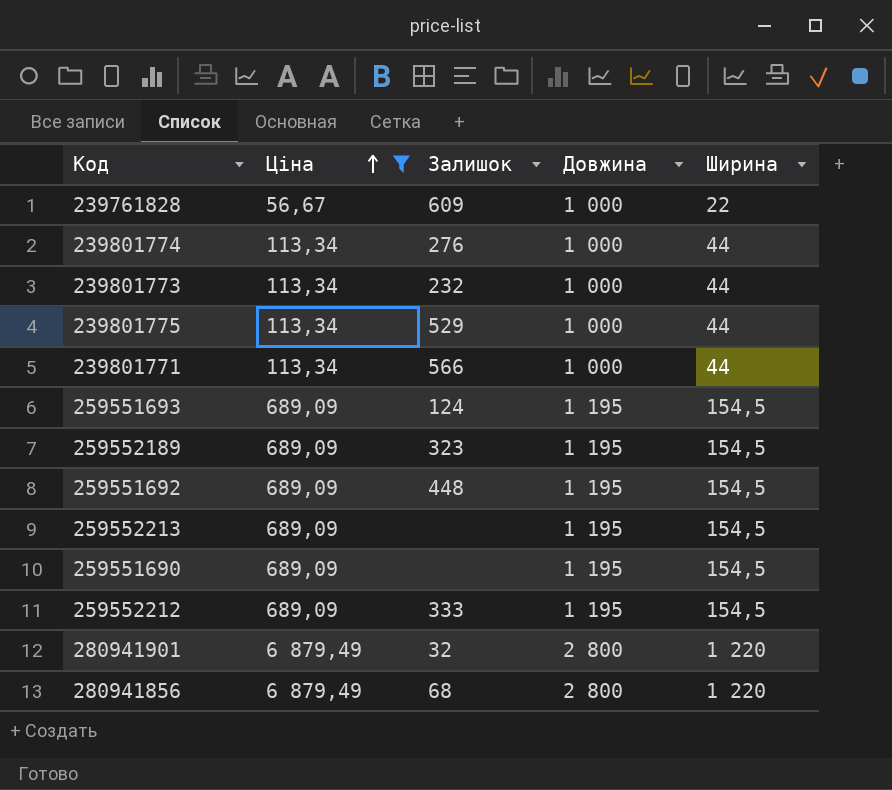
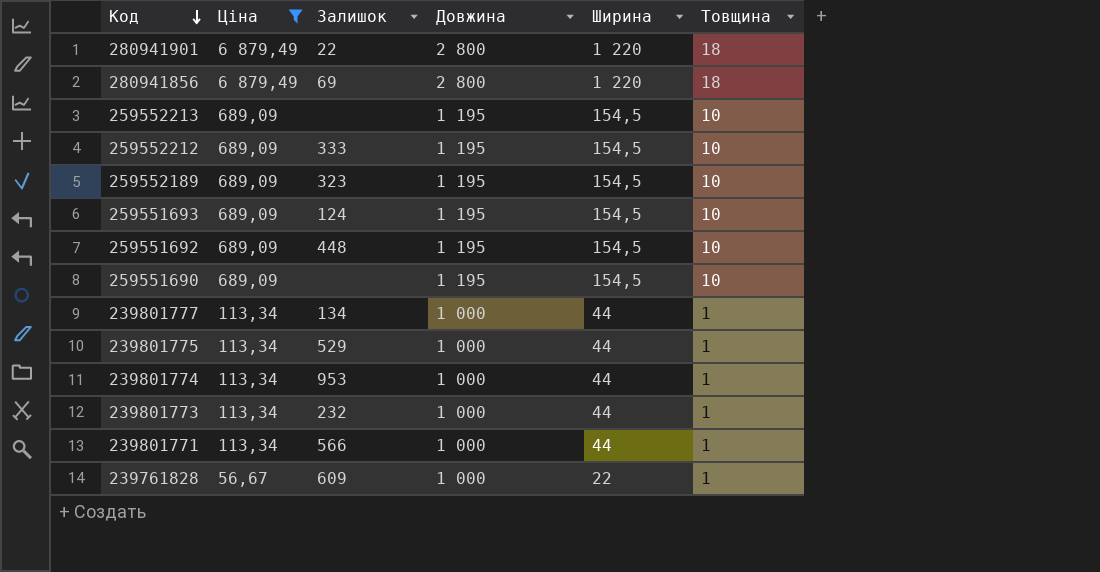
row order: Ціна ascending -> Код descending
column Товщина | position: none -> 6
280941901 | Залишок: 32 -> 22
280941856 | Залишок: 68 -> 69
row 239801777: none -> 113,34 | 134 | 1 000 | 44 | 1
239801774 | Залишок: 276 -> 953

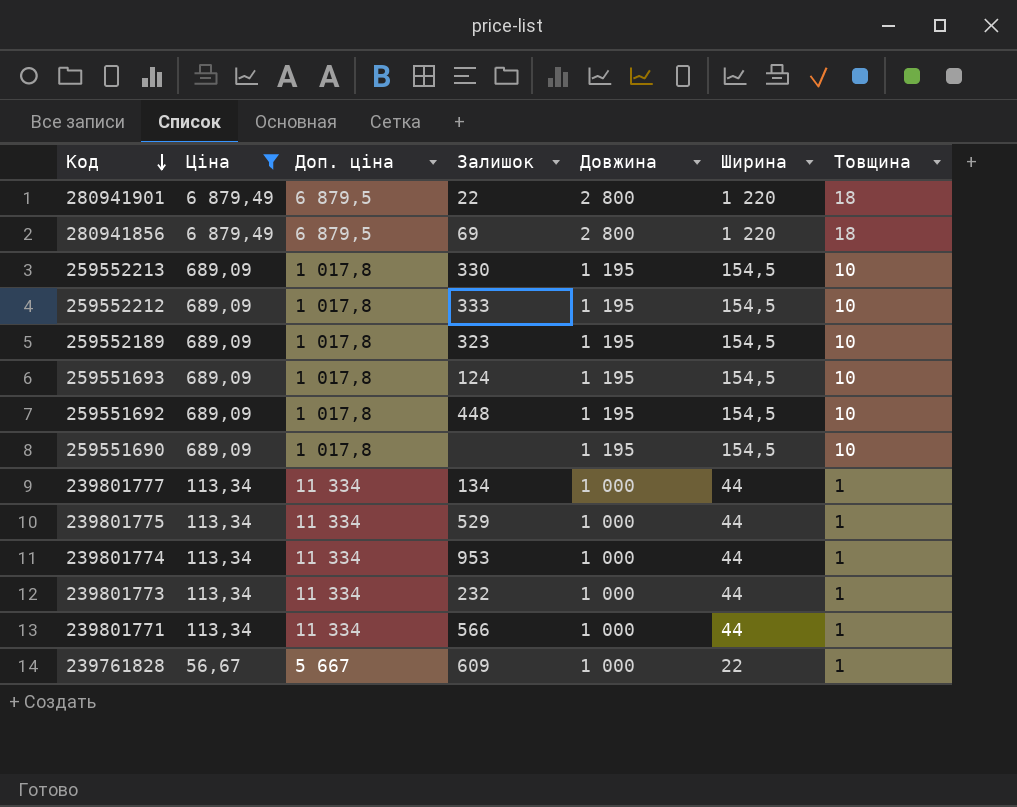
column Доп. ціна | position: none -> 3
259552213 | Залишок: none -> 330

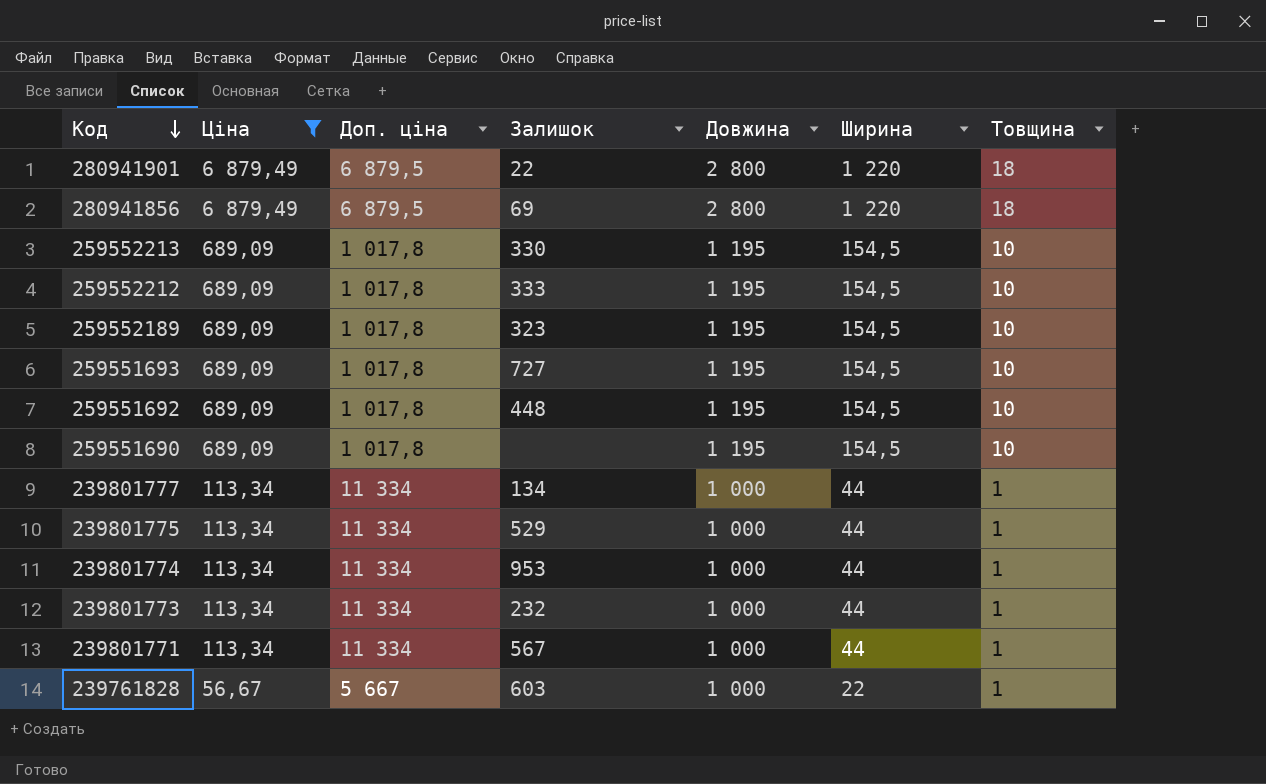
259551693 | Залишок: 124 -> 727
239801771 | Залишок: 566 -> 567
239761828 | Залишок: 609 -> 603

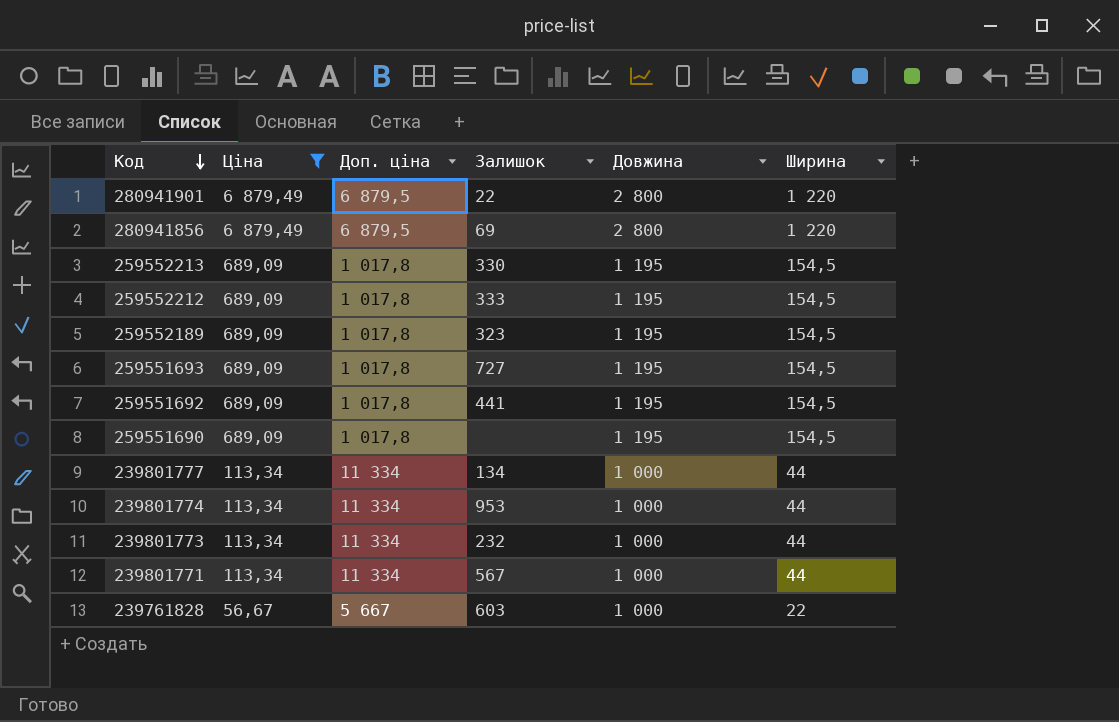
column Товщина | position: 7 -> none
row 239801775: 113,34 | 11 334 | 529 | 1 000 | 44 | 1 -> none
259551692 | Залишок: 448 -> 441

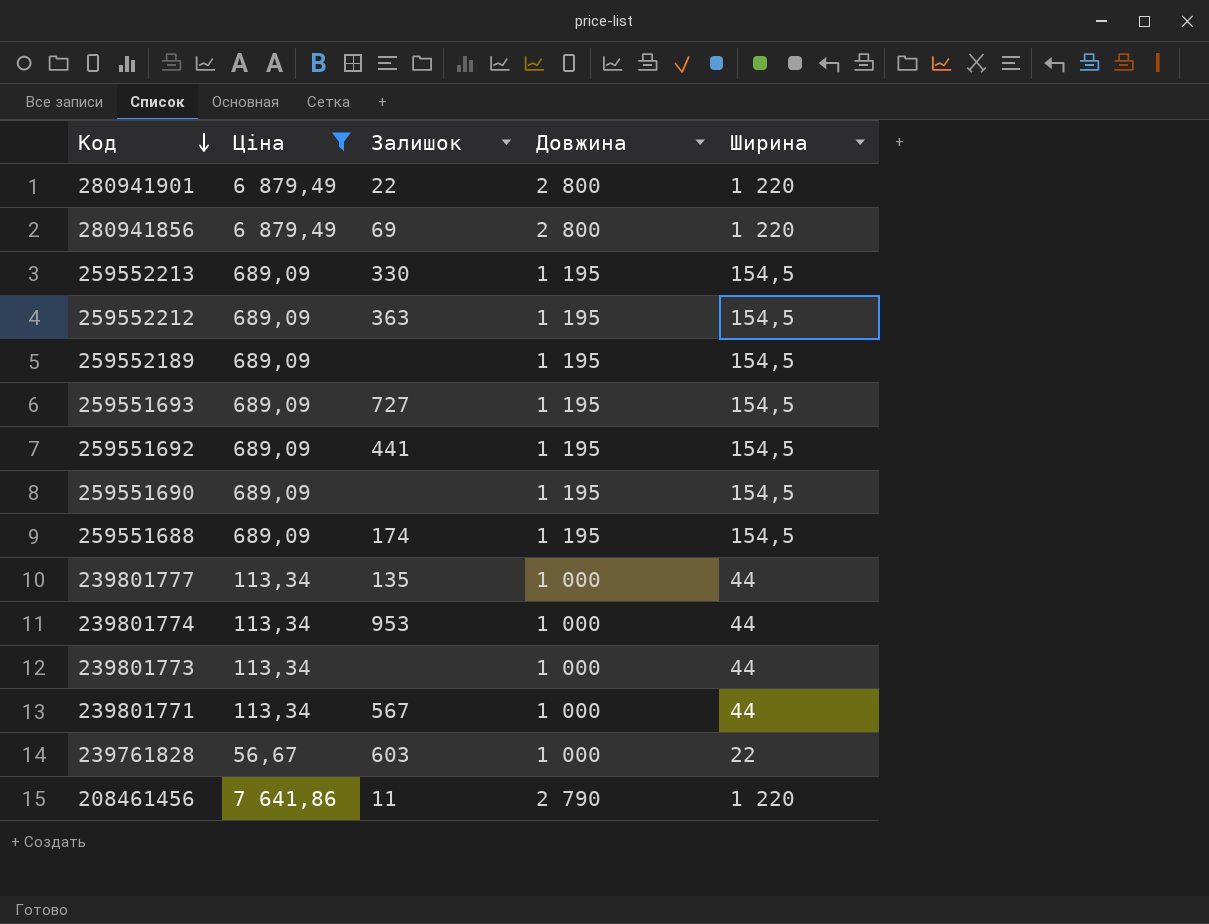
column Доп. ціна | position: 3 -> none
259552212 | Залишок: 333 -> 363
259552189 | Залишок: 323 -> none
row 259551688: none -> 689,09 | 174 | 1 195 | 154,5
239801777 | Залишок: 134 -> 135
239801773 | Залишок: 232 -> none
row 208461456: none -> 7 641,86 | 11 | 2 790 | 1 220

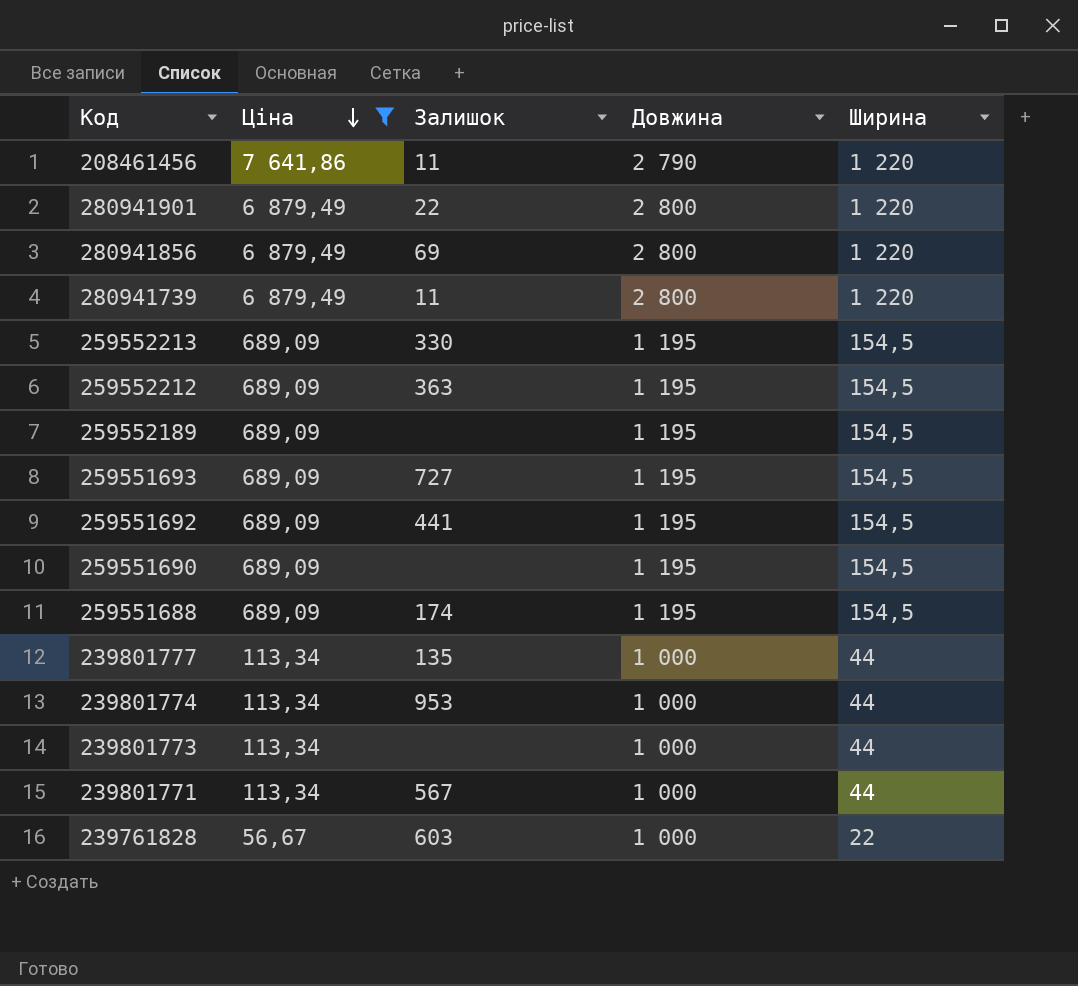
row order: Код descending -> Ціна descending
row 280941739: none -> 6 879,49 | 11 | 2 800 | 1 220

